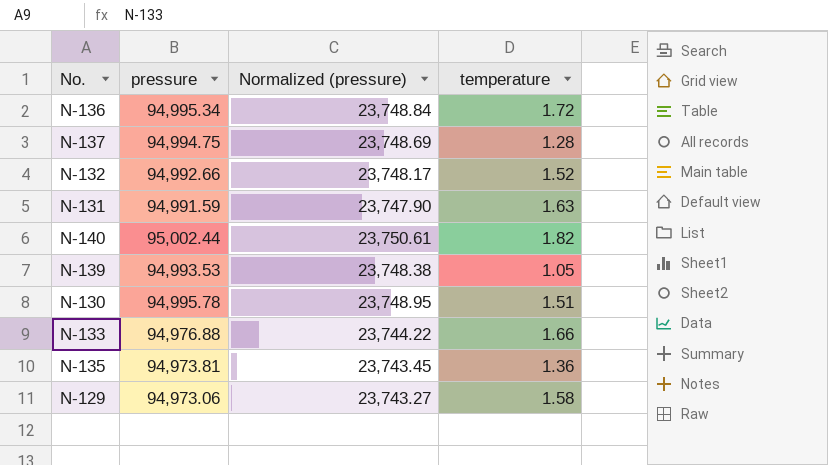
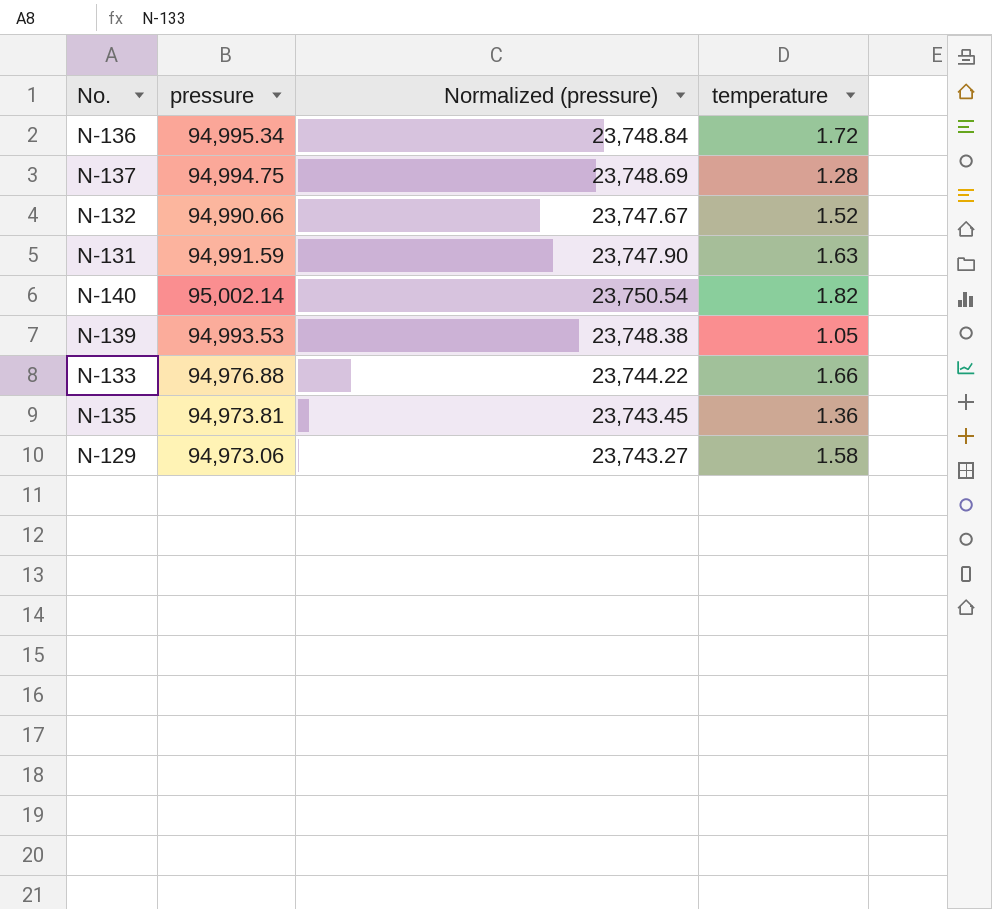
row N-130: 94,995.78 | 23,748.95 | 1.51 -> none
N-132 | pressure: 94,992.66 -> 94,990.66
N-132 | Normalized (pressure): 23,748.17 -> 23,747.67
N-140 | pressure: 95,002.44 -> 95,002.14
N-140 | Normalized (pressure): 23,750.61 -> 23,750.54

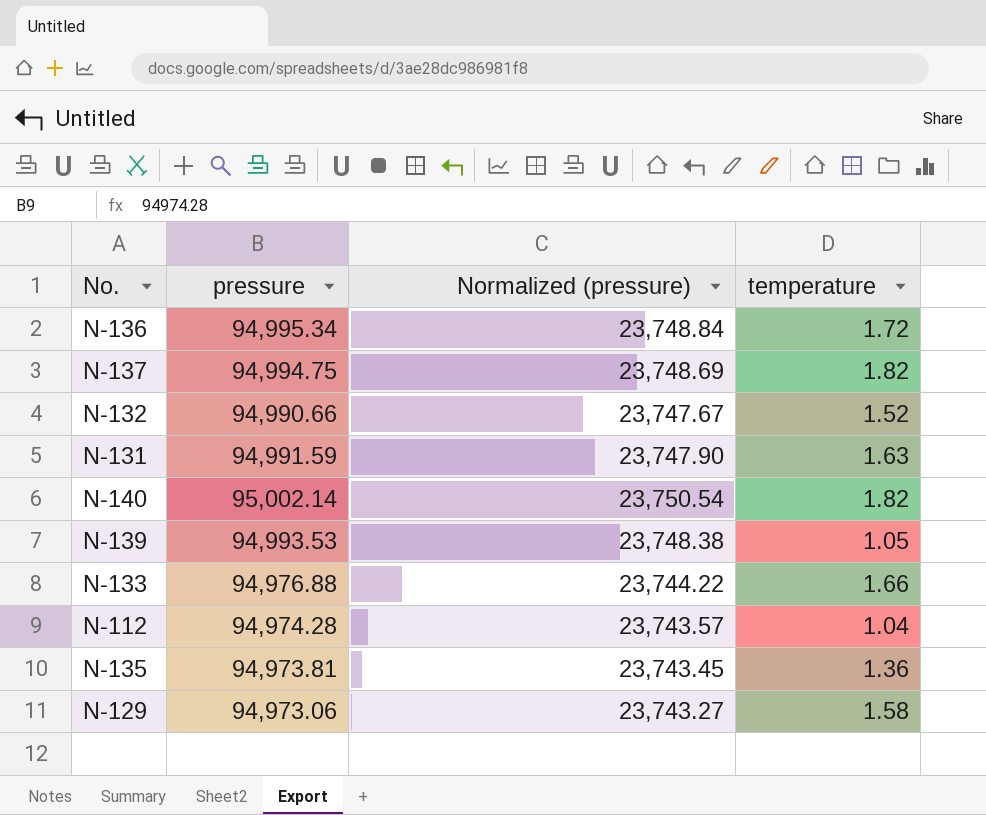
N-137 | temperature: 1.28 -> 1.82
row N-112: none -> 94,974.28 | 23,743.57 | 1.04

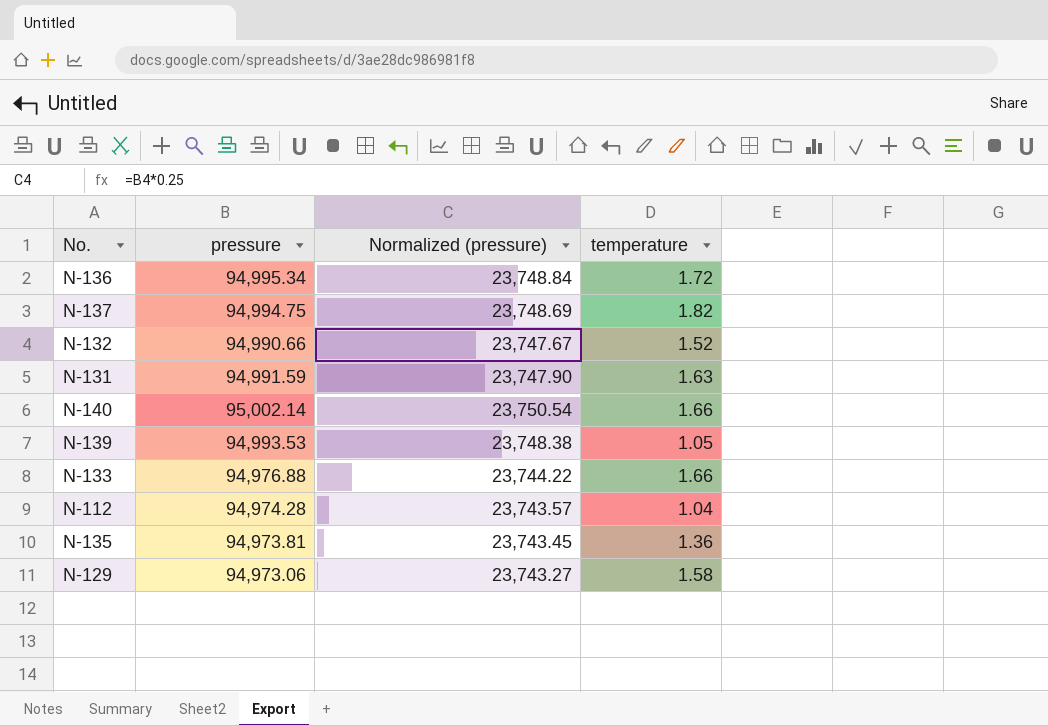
N-140 | temperature: 1.82 -> 1.66

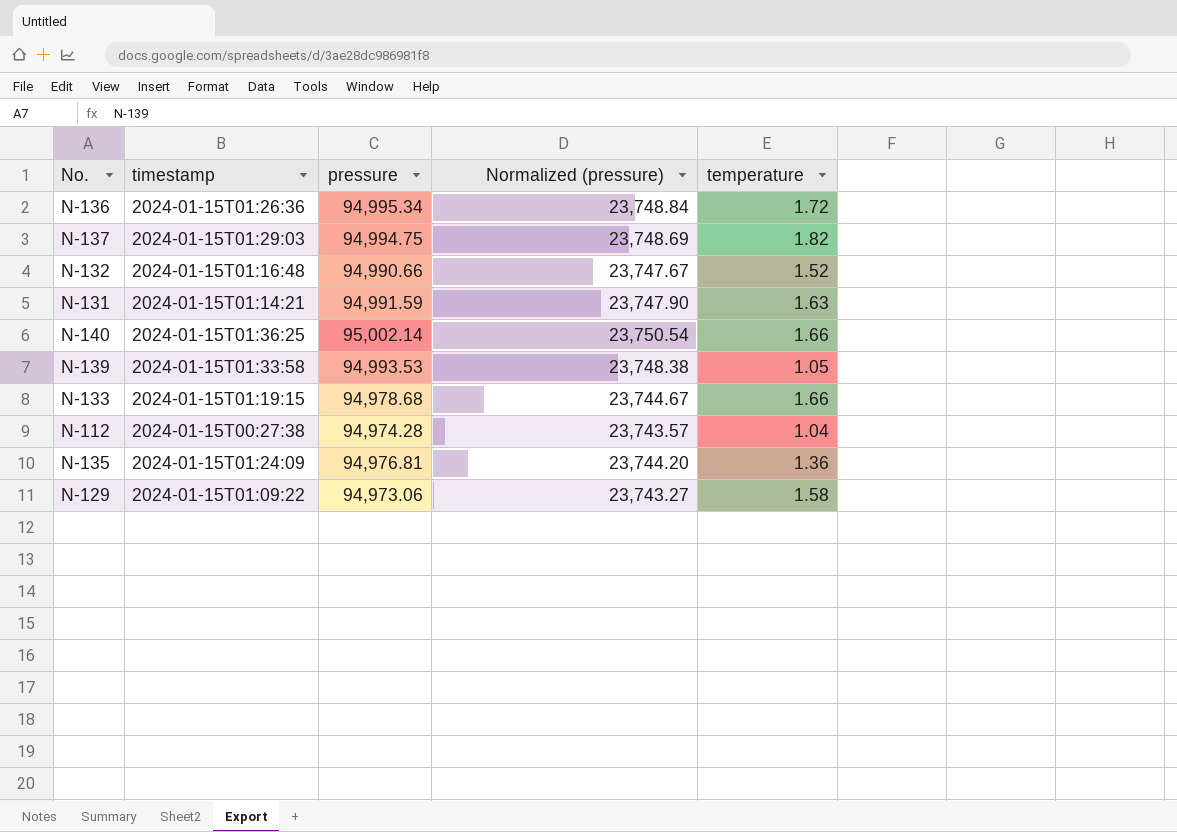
column timestamp | position: none -> 2
N-133 | pressure: 94,976.88 -> 94,978.68
N-133 | Normalized (pressure): 23,744.22 -> 23,744.67
N-135 | pressure: 94,973.81 -> 94,976.81
N-135 | Normalized (pressure): 23,743.45 -> 23,744.20

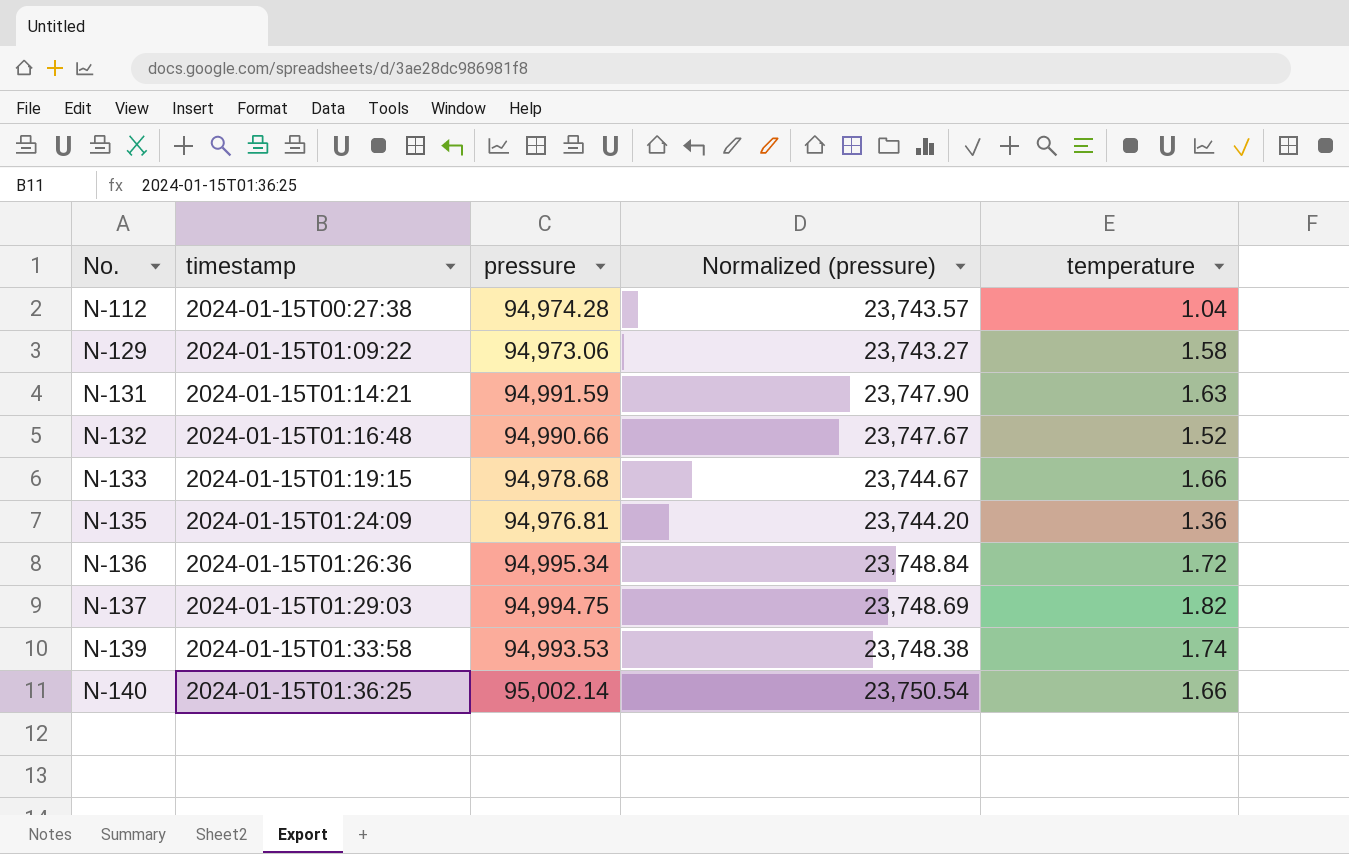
row order: none -> No. ascending
N-139 | temperature: 1.05 -> 1.74

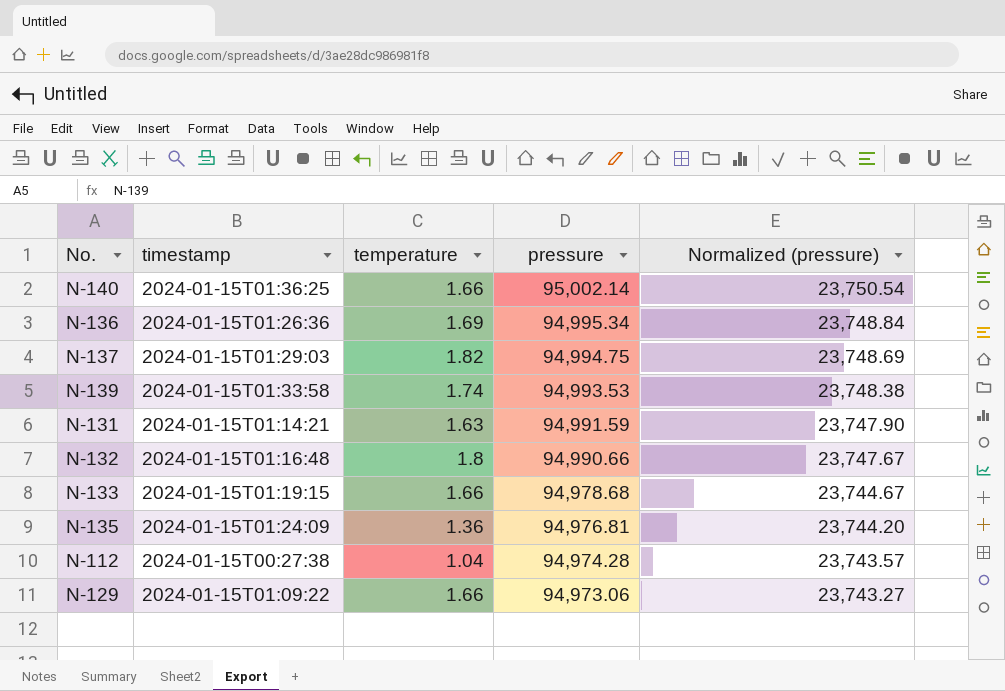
row order: No. ascending -> pressure descending
column temperature | position: 5 -> 3
N-136 | temperature: 1.72 -> 1.69
N-132 | temperature: 1.52 -> 1.8
N-129 | temperature: 1.58 -> 1.66

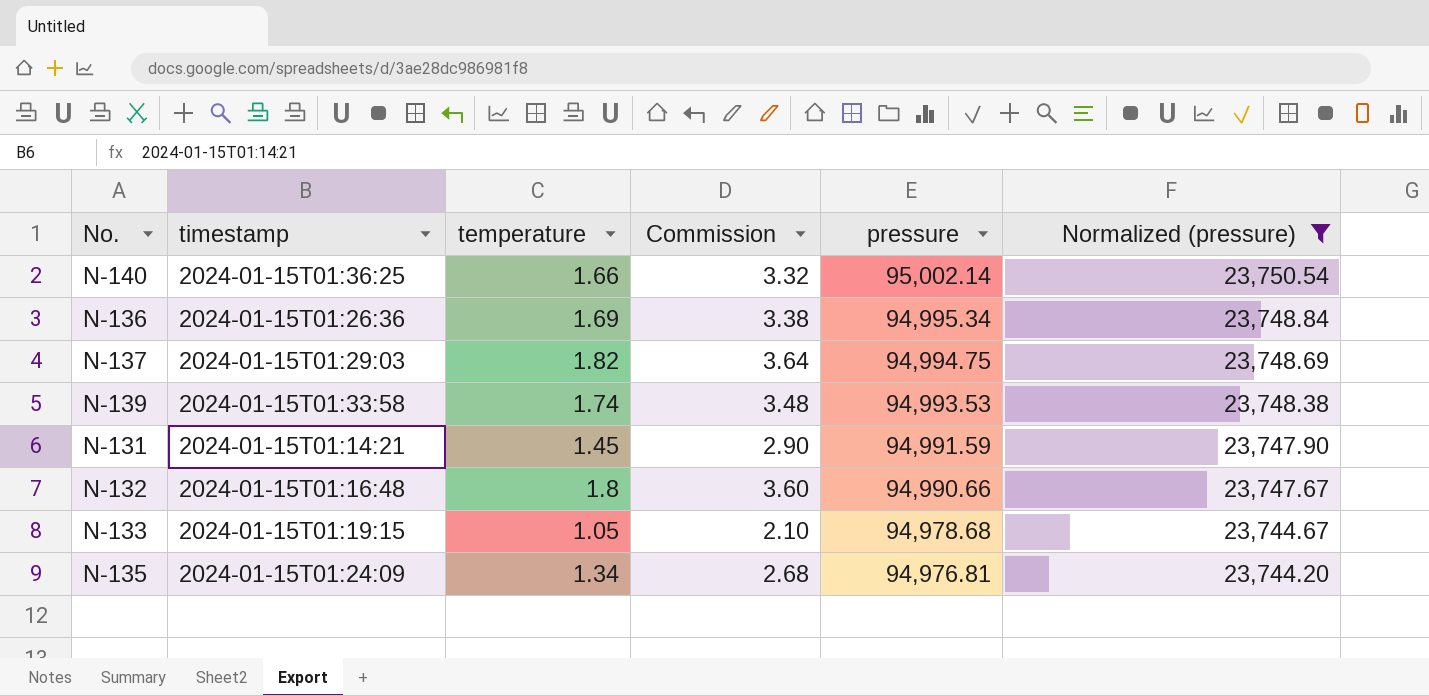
filter: none -> Normalized (pressure) >= 23,744.20
column Commission | formula: none -> [temperature] * 2
N-131 | temperature: 1.63 -> 1.45
N-133 | temperature: 1.66 -> 1.05
N-135 | temperature: 1.36 -> 1.34

